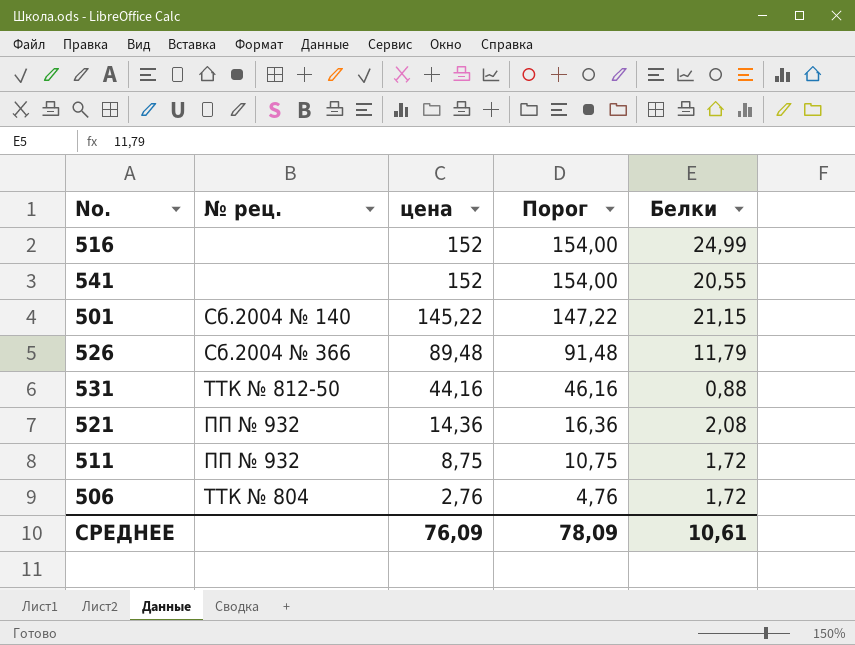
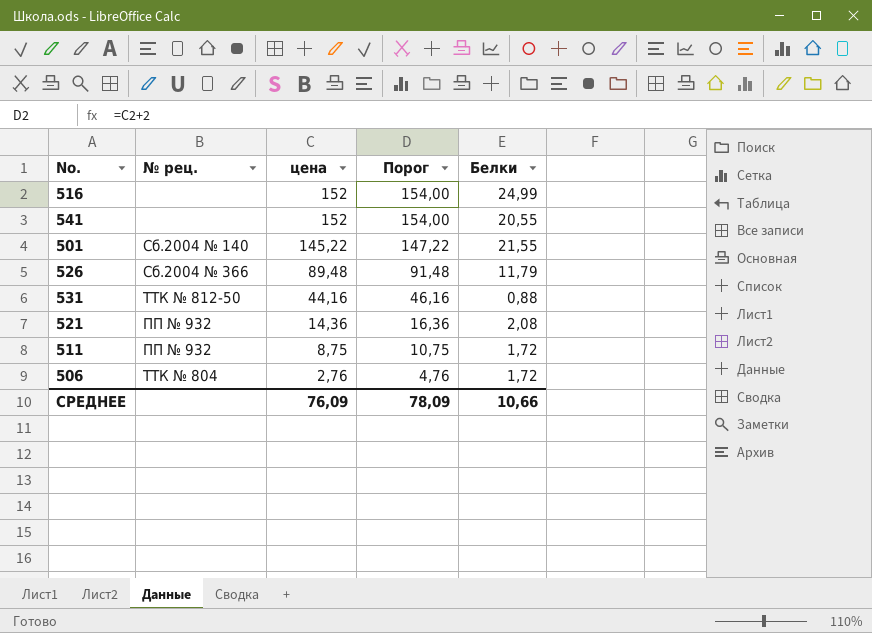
501 | Белки: 21,15 -> 21,55
СРЕДНЕЕ | Белки: 10,61 -> 10,66

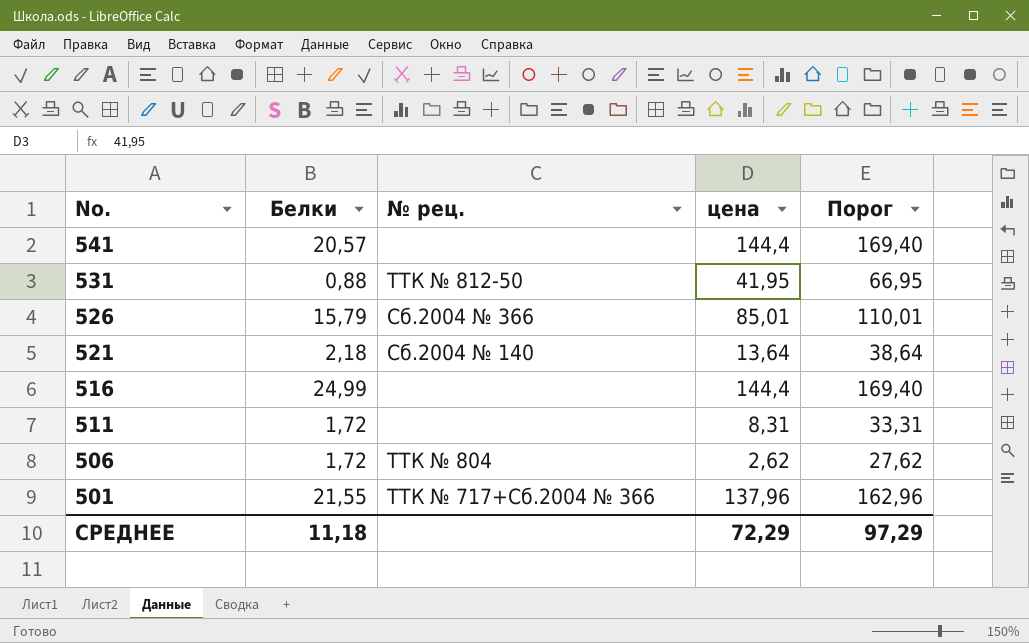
row order: цена descending -> No. descending
column Белки | position: 5 -> 2
column Порог | formula: [цена] + 2 -> [цена] + 25
541 | Белки: 20,55 -> 20,57
541 | цена: 152 -> 144,4
531 | цена: 44,16 -> 41,95
526 | Белки: 11,79 -> 15,79
526 | цена: 89,48 -> 85,01
521 | Белки: 2,08 -> 2,18
521 | № рец.: ПП № 932 -> Сб.2004 № 140
521 | цена: 14,36 -> 13,64
516 | цена: 152 -> 144,4
511 | № рец.: ПП № 932 -> none
511 | цена: 8,75 -> 8,31
506 | цена: 2,76 -> 2,62
501 | № рец.: Сб.2004 № 140 -> ТТК № 717+Сб.2004 № 366
501 | цена: 145,22 -> 137,96
СРЕДНЕЕ | Белки: 10,66 -> 11,18
СРЕДНЕЕ | цена: 76,09 -> 72,29
СРЕДНЕЕ | Порог: 78,09 -> 97,29

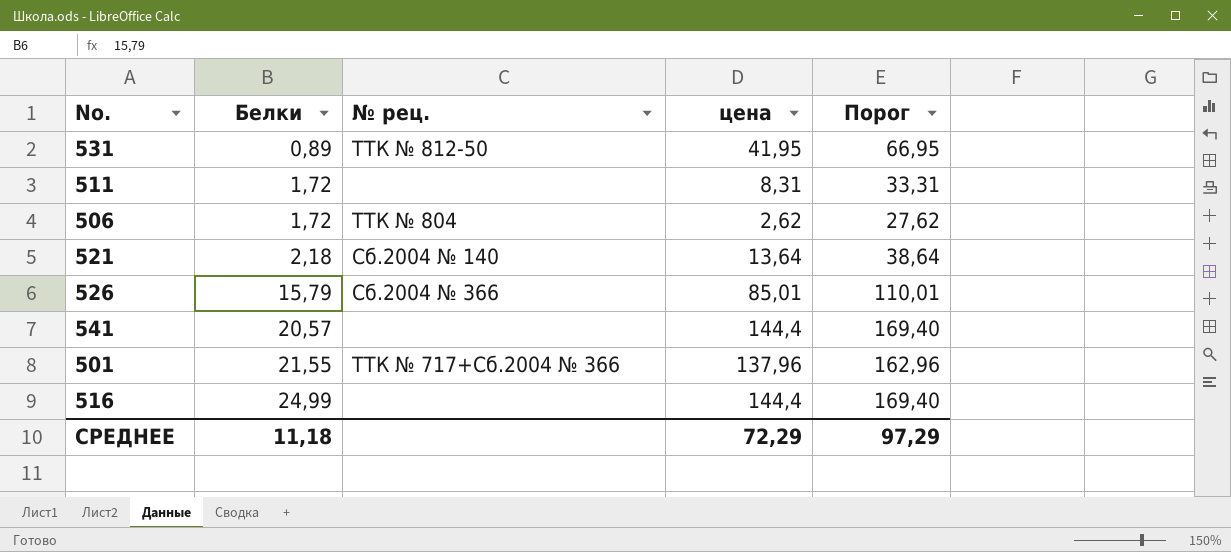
row order: No. descending -> Белки ascending
531 | Белки: 0,88 -> 0,89

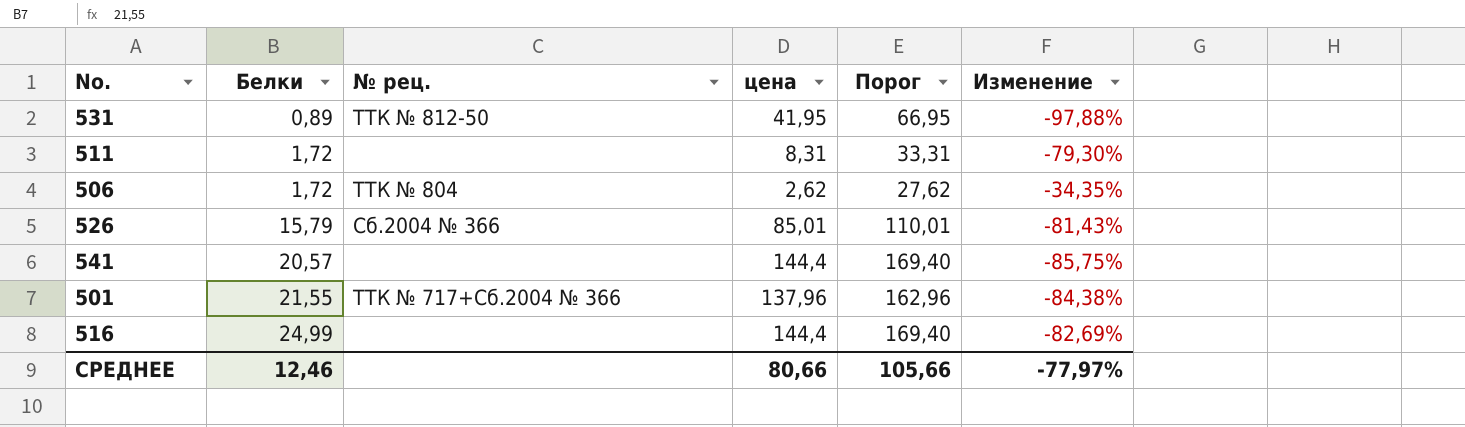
column Изменение | formula: none -> ([Белки] - [цена]) / [цена]
row 521: 2,18 | Сб.2004 № 140 | 13,64 | 38,64 -> none
СРЕДНЕЕ | Белки: 11,18 -> 12,46
СРЕДНЕЕ | цена: 72,29 -> 80,66
СРЕДНЕЕ | Порог: 97,29 -> 105,66

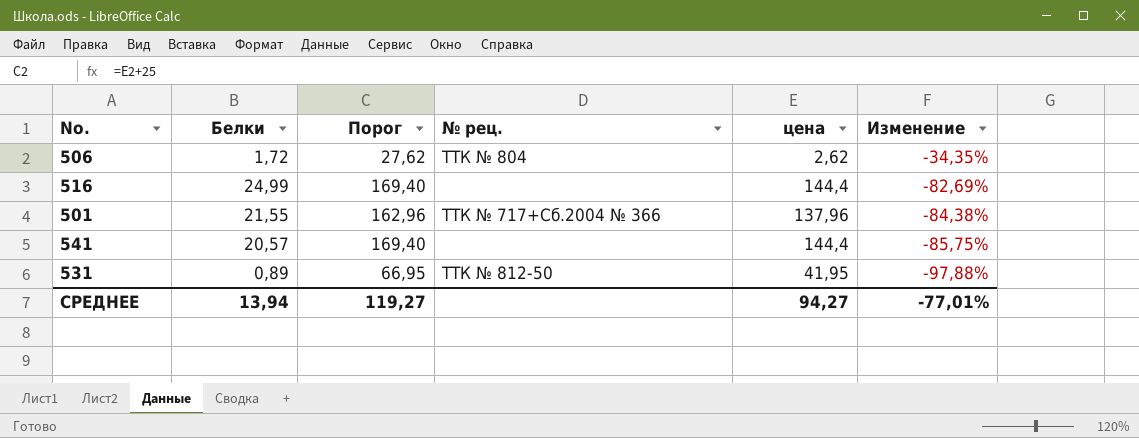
row order: Белки ascending -> Изменение descending
column Порог | position: 5 -> 3
row 511: 1,72 | none | 8,31 | 33,31 | -79,30% -> none
row 526: 15,79 | Сб.2004 № 366 | 85,01 | 110,01 | -81,43% -> none
СРЕДНЕЕ | Белки: 12,46 -> 13,94
СРЕДНЕЕ | Порог: 105,66 -> 119,27
СРЕДНЕЕ | цена: 80,66 -> 94,27
СРЕДНЕЕ | Изменение: -77,97% -> -77,01%

